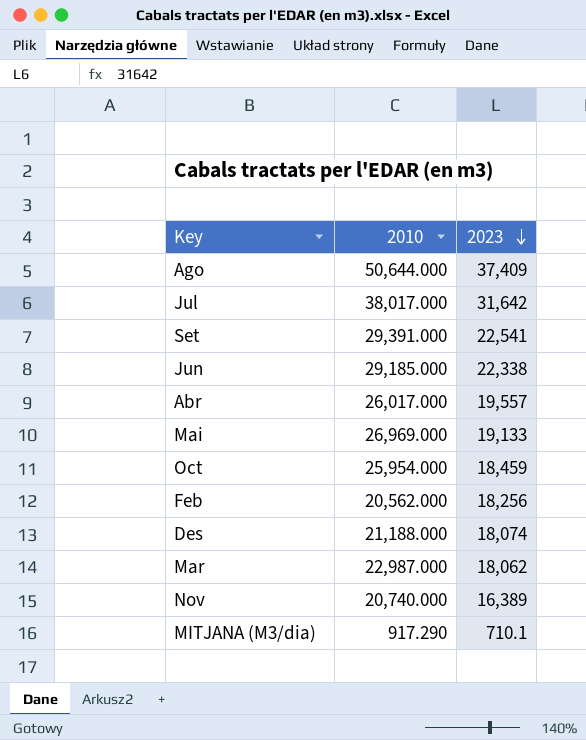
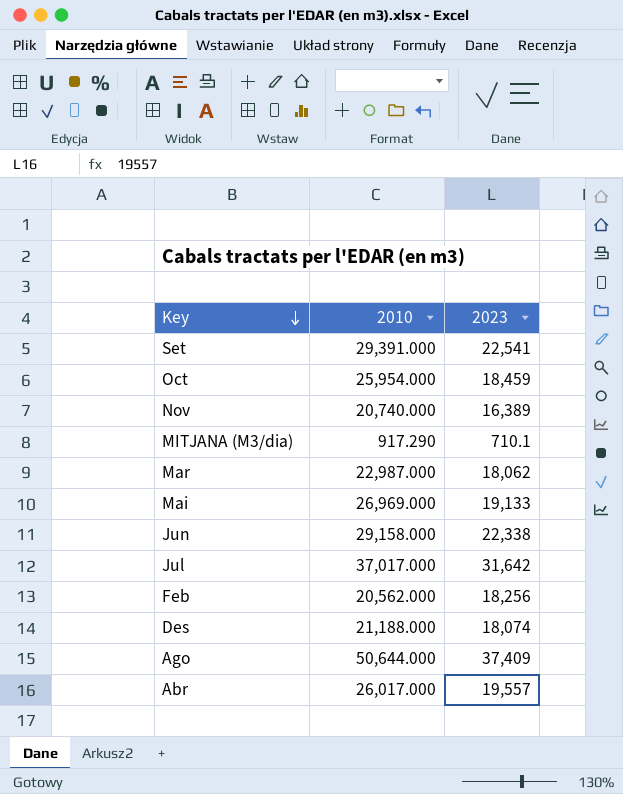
row order: 2023 descending -> Key descending
Jun | 2010: 29,185.000 -> 29,158.000
Jul | 2010: 38,017.000 -> 37,017.000

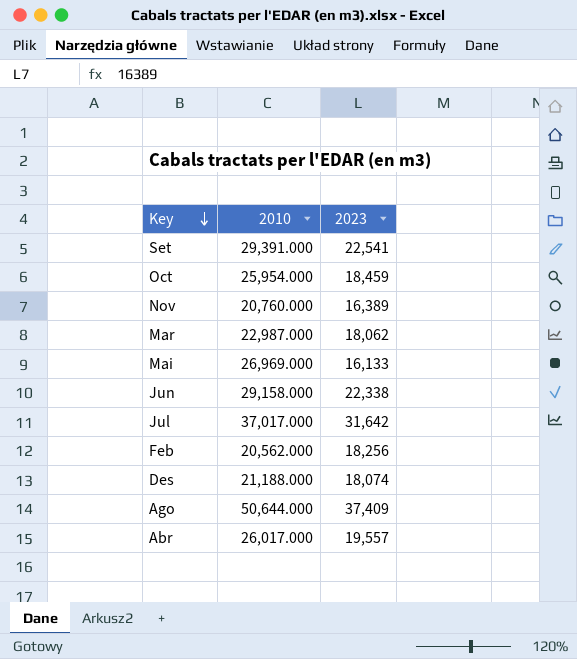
row MITJANA (M3/dia): 917.290 | 710.1 -> none
Nov | 2010: 20,740.000 -> 20,760.000
Mai | 2023: 19,133 -> 16,133

